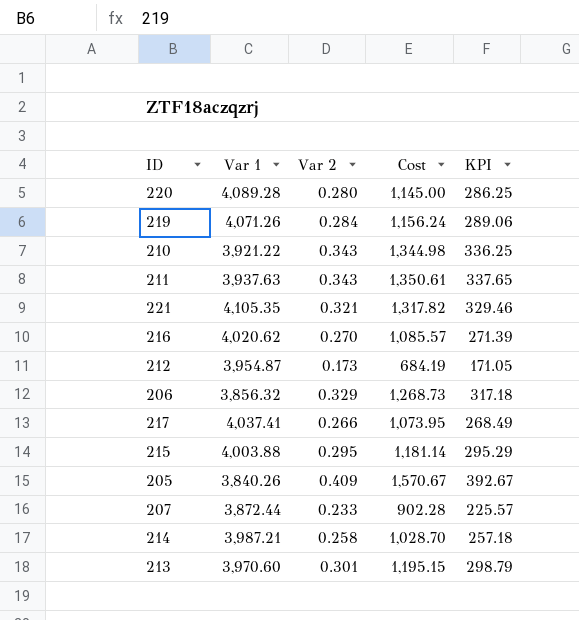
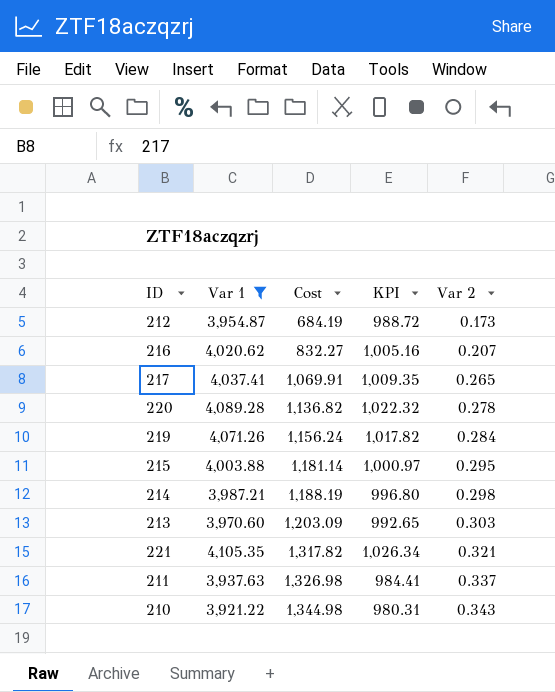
filter: none -> Var 1 >= 3,921.22
row order: none -> Cost ascending
column KPI | formula: [Cost] * 0.25 -> [Var 1] * 0.25
column Var 2 | position: 3 -> 5
216 | Cost: 1,085.57 -> 832.27
216 | Var 2: 0.270 -> 0.207
217 | Cost: 1,073.95 -> 1,069.91
217 | Var 2: 0.266 -> 0.265
220 | Cost: 1,145.00 -> 1,136.82
220 | Var 2: 0.280 -> 0.278
214 | Cost: 1,028.70 -> 1,188.19
214 | Var 2: 0.258 -> 0.298
213 | Cost: 1,195.15 -> 1,203.09
213 | Var 2: 0.301 -> 0.303
211 | Cost: 1,350.61 -> 1,326.98
211 | Var 2: 0.343 -> 0.337

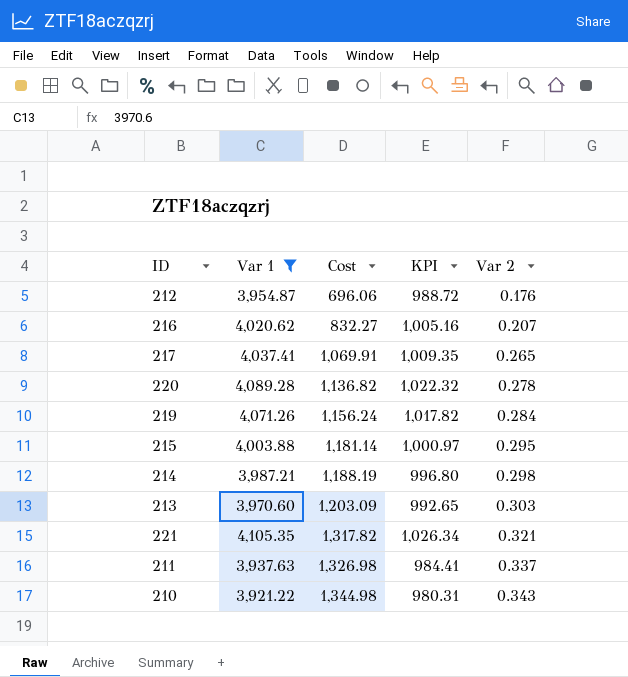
212 | Cost: 684.19 -> 696.06
212 | Var 2: 0.173 -> 0.176

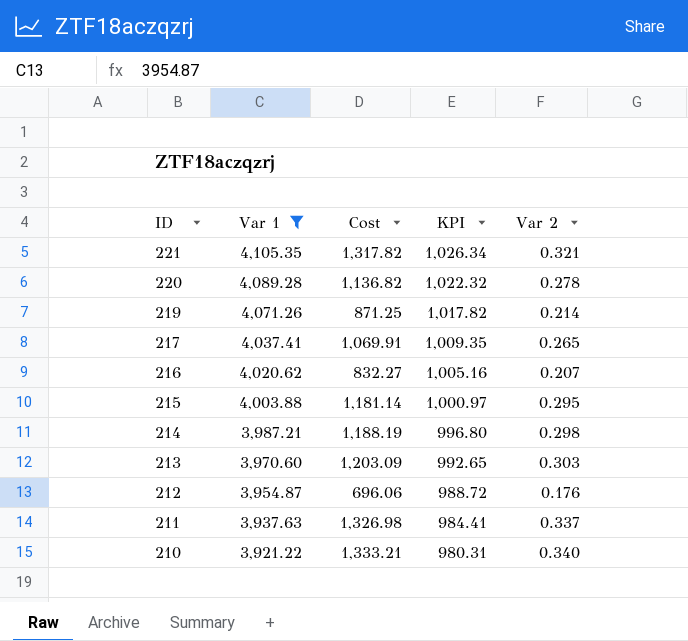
row order: Cost ascending -> ID descending
219 | Cost: 1,156.24 -> 871.25
219 | Var 2: 0.284 -> 0.214
210 | Cost: 1,344.98 -> 1,333.21
210 | Var 2: 0.343 -> 0.340

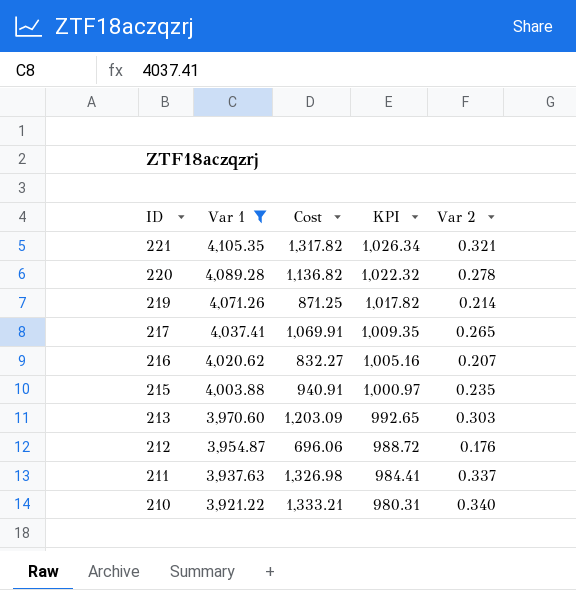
row 214: 3,987.21 | 1,188.19 | 996.80 | 0.298 -> none
215 | Cost: 1,181.14 -> 940.91
215 | Var 2: 0.295 -> 0.235

